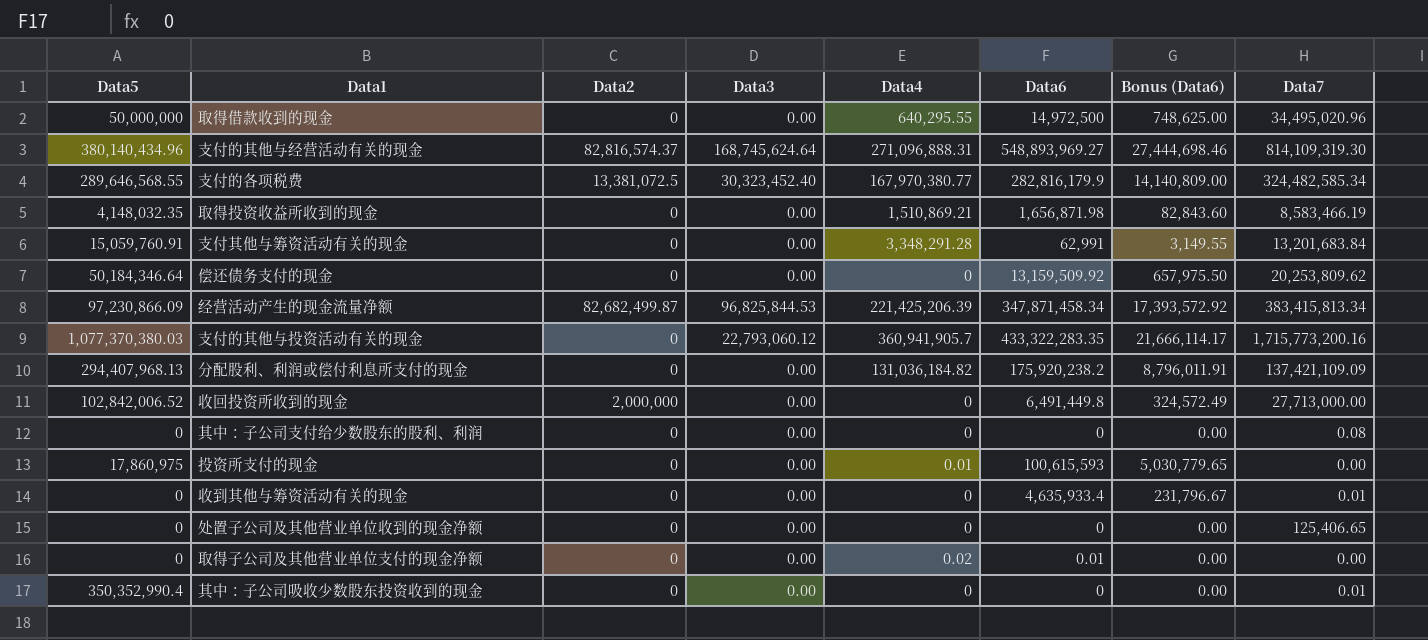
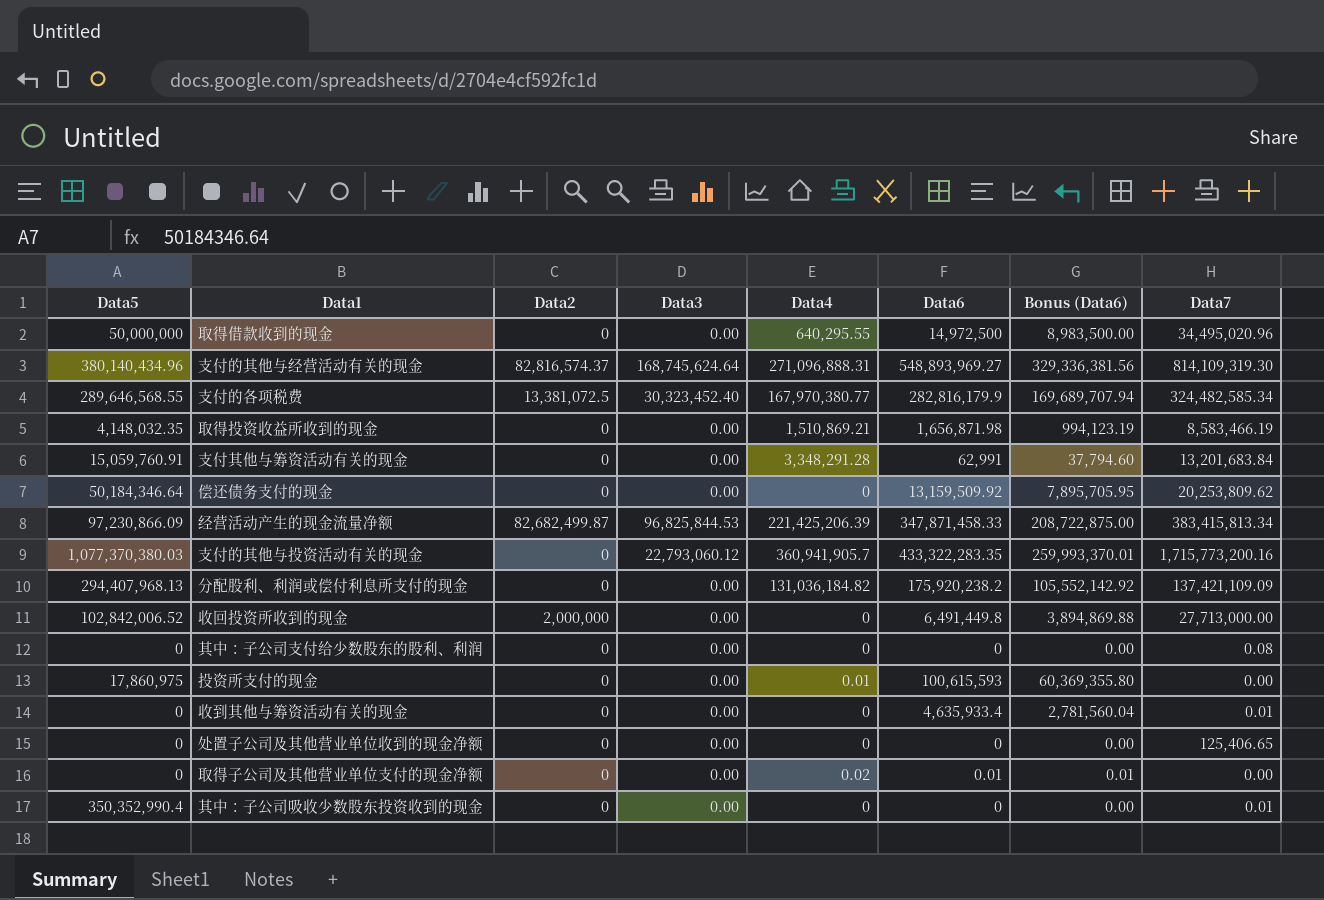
column Bonus (Data6) | formula: [Data6] * 0.05 -> [Data6] * 0.6
经营活动产生的现金流量净额 | Data6: 347,871,458.34 -> 347,871,458.33

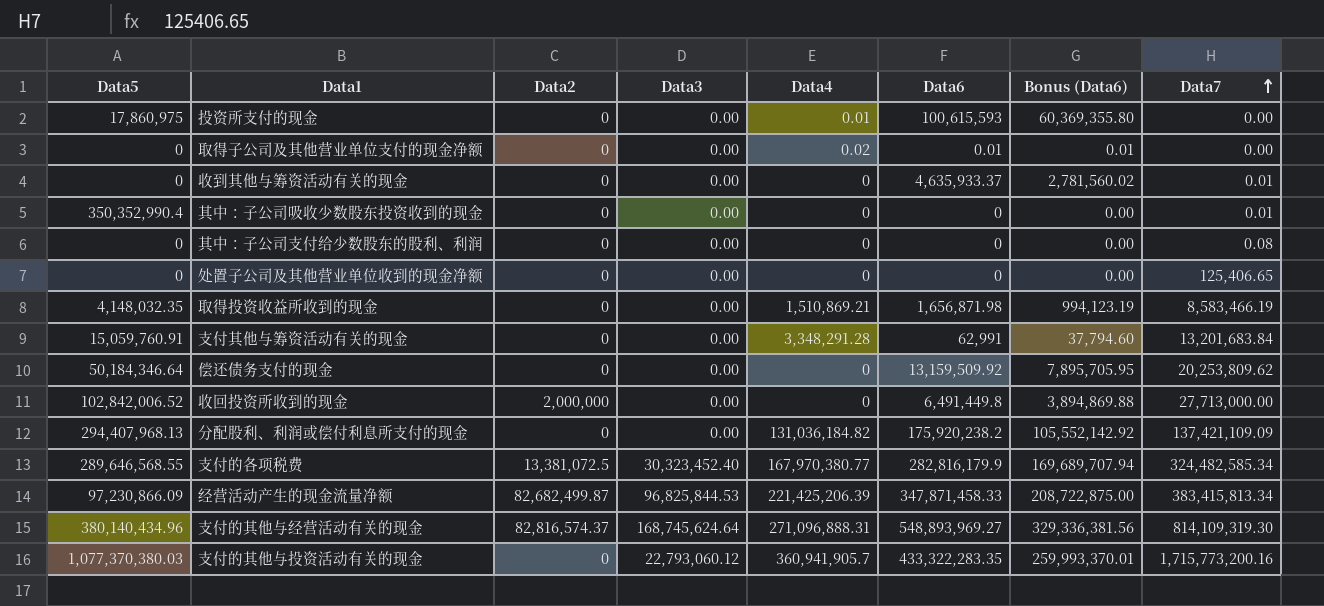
row order: none -> Data7 ascending
row 取得借款收到的现金: 50,000,000 | 0 | 0.00 | 640,295.55 | 14,972,500 | 8,983,500.00 | 34,495,020.96 -> none
收到其他与筹资活动有关的现金 | Data6: 4,635,933.4 -> 4,635,933.37
收到其他与筹资活动有关的现金 | Bonus (Data6): 2,781,560.04 -> 2,781,560.02

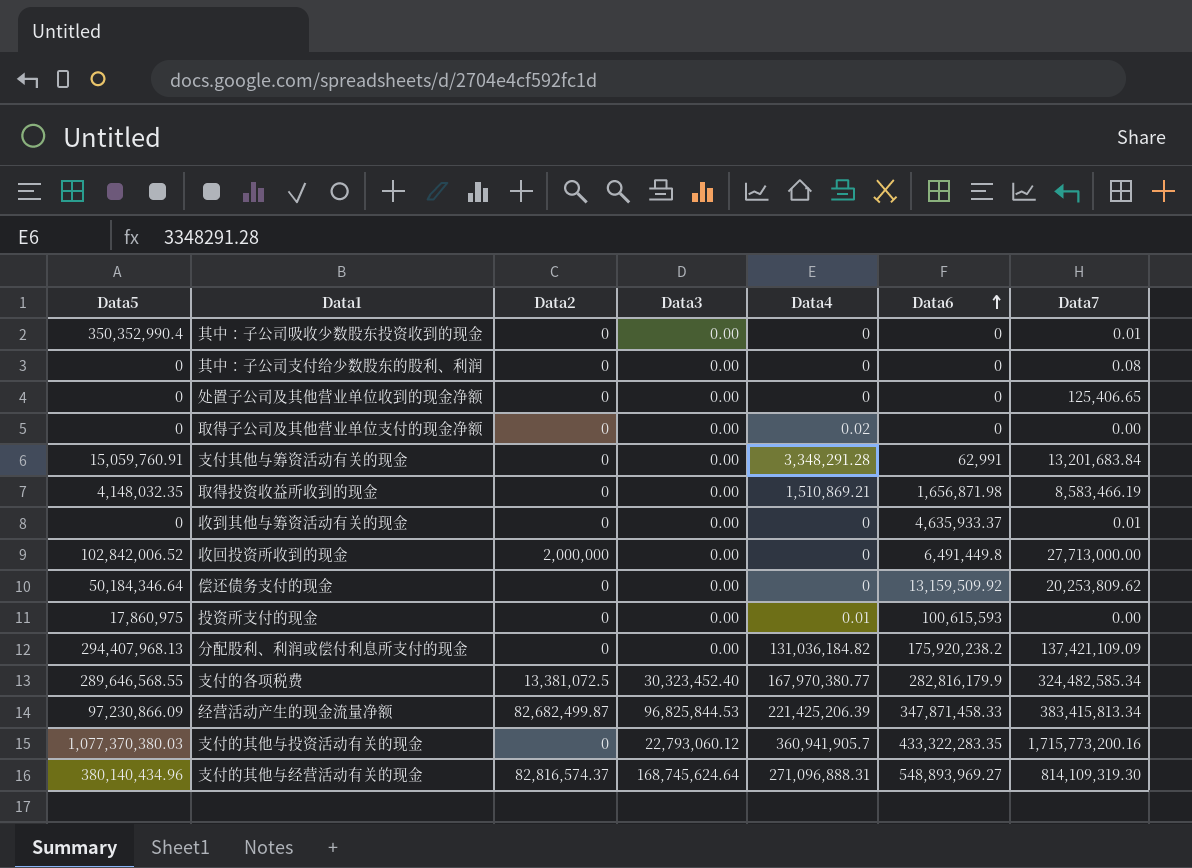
row order: Data7 ascending -> Data6 ascending
column Bonus (Data6) | formula: [Data6] * 0.6 -> none
取得子公司及其他营业单位支付的现金净额 | Data6: 0.01 -> 0

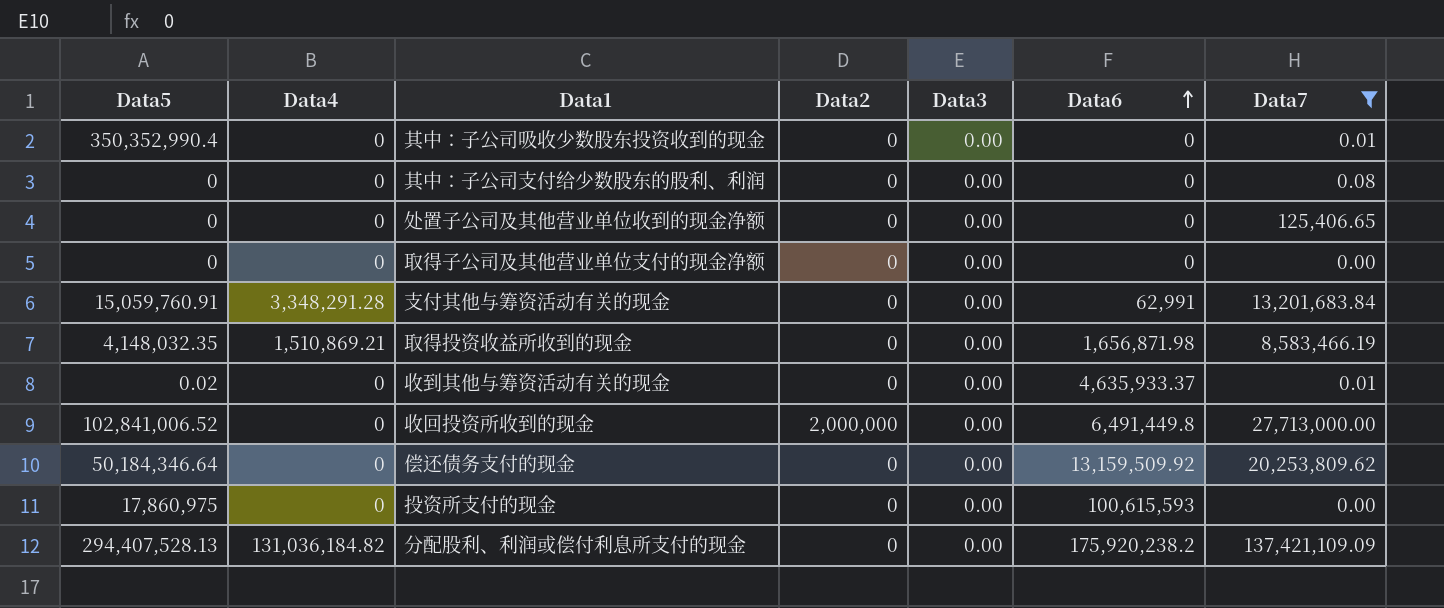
filter: none -> Data7 <= 137,421,109.09
column Data4 | position: 5 -> 2
取得子公司及其他营业单位支付的现金净额 | Data4: 0.02 -> 0
收到其他与筹资活动有关的现金 | Data5: 0 -> 0.02
收回投资所收到的现金 | Data5: 102,842,006.52 -> 102,841,006.52
投资所支付的现金 | Data4: 0.01 -> 0
分配股利、利润或偿付利息所支付的现金 | Data5: 294,407,968.13 -> 294,407,528.13

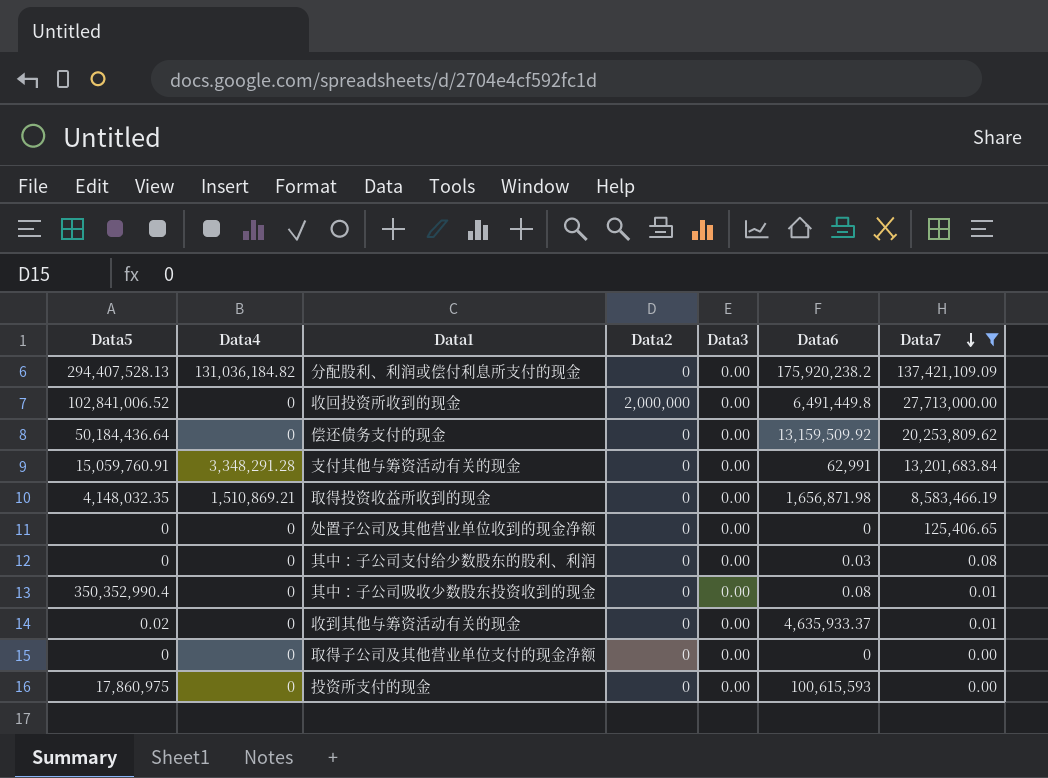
row order: Data6 ascending -> Data7 descending
偿还债务支付的现金 | Data5: 50,184,346.64 -> 50,184,436.64
其中：子公司支付给少数股东的股利、利润 | Data6: 0 -> 0.03
其中：子公司吸收少数股东投资收到的现金 | Data6: 0 -> 0.08

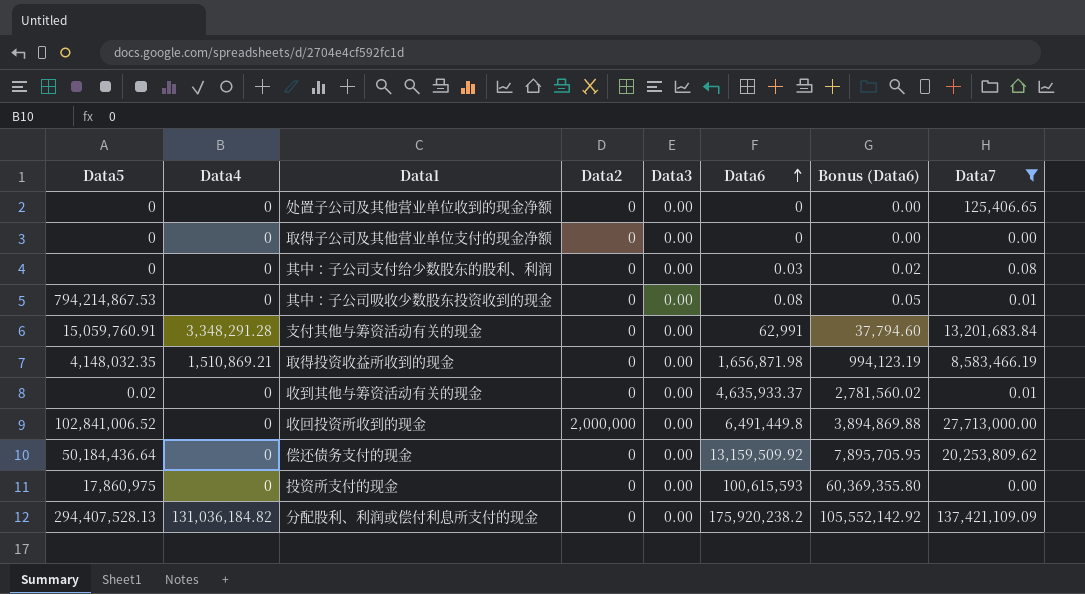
row order: Data7 descending -> Data6 ascending
column Bonus (Data6) | formula: none -> [Data6] * 0.6
其中：子公司吸收少数股东投资收到的现金 | Data5: 350,352,990.4 -> 794,214,867.53

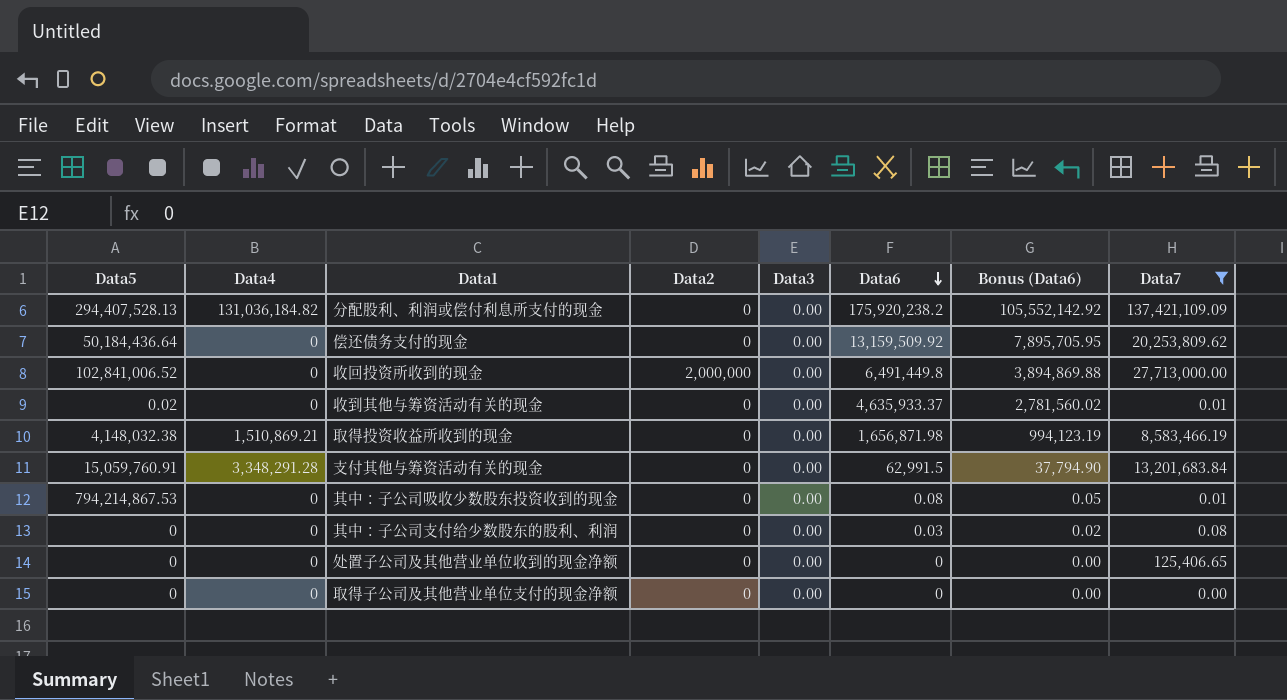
row order: Data6 ascending -> Data6 descending
row 投资所支付的现金: 17,860,975 | 0 | 0 | 0.00 | 100,615,593 | 60,369,355.80 | 0.00 -> none
取得投资收益所收到的现金 | Data5: 4,148,032.35 -> 4,148,032.38
支付其他与筹资活动有关的现金 | Data6: 62,991 -> 62,991.5
支付其他与筹资活动有关的现金 | Bonus (Data6): 37,794.60 -> 37,794.90

